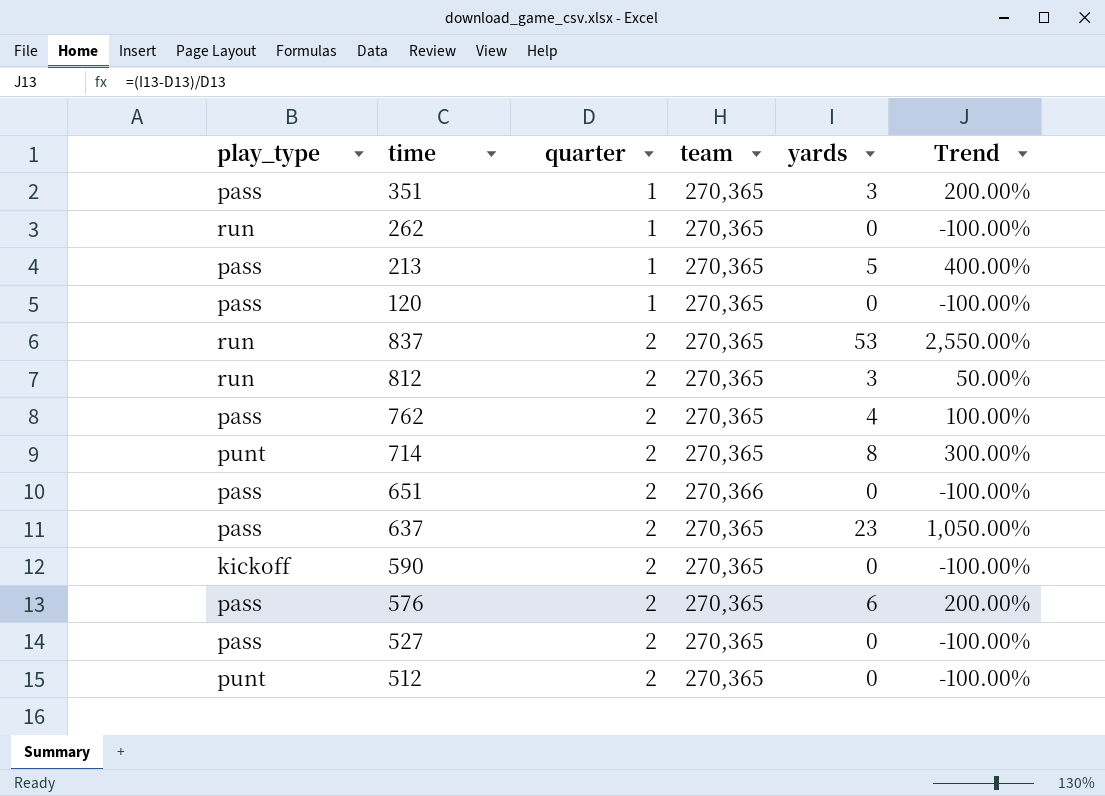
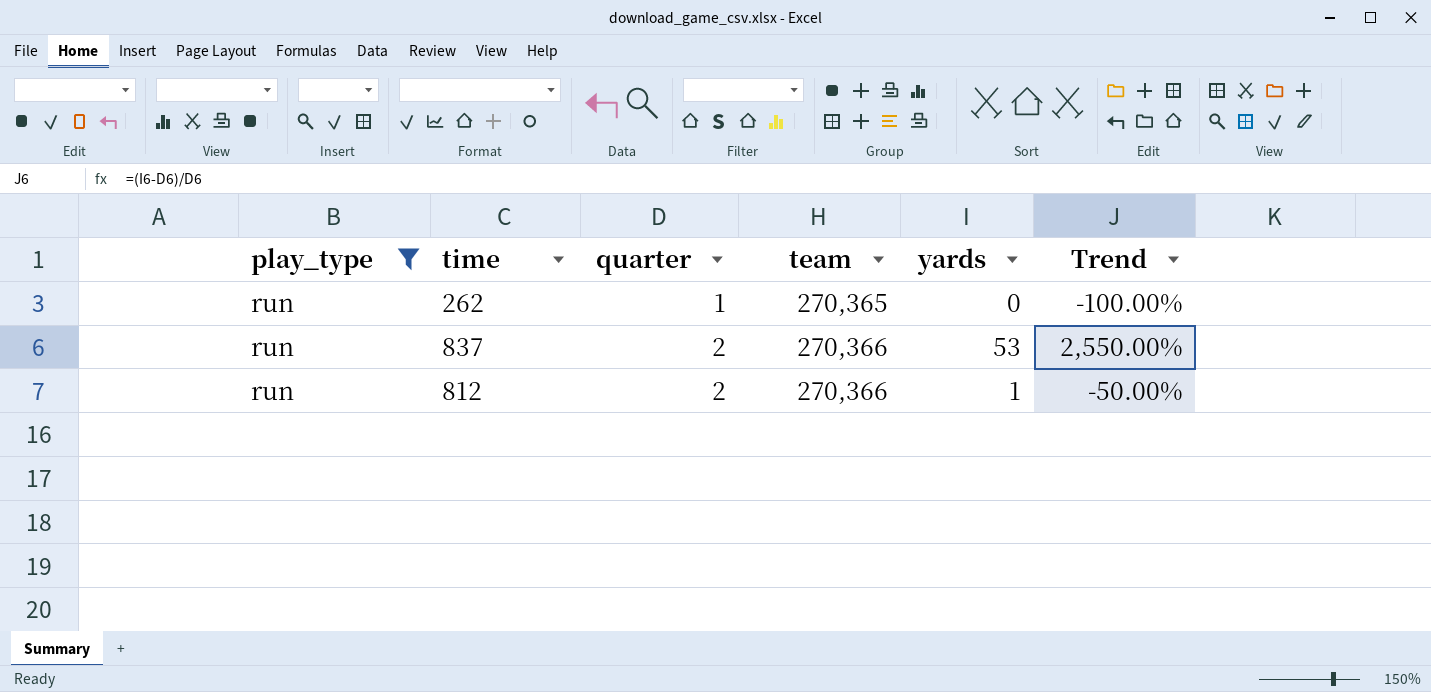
filter: none -> play_type = run
837 | team: 270,365 -> 270,366
812 | team: 270,365 -> 270,366
812 | yards: 3 -> 1
812 | Trend: 50.00% -> -50.00%

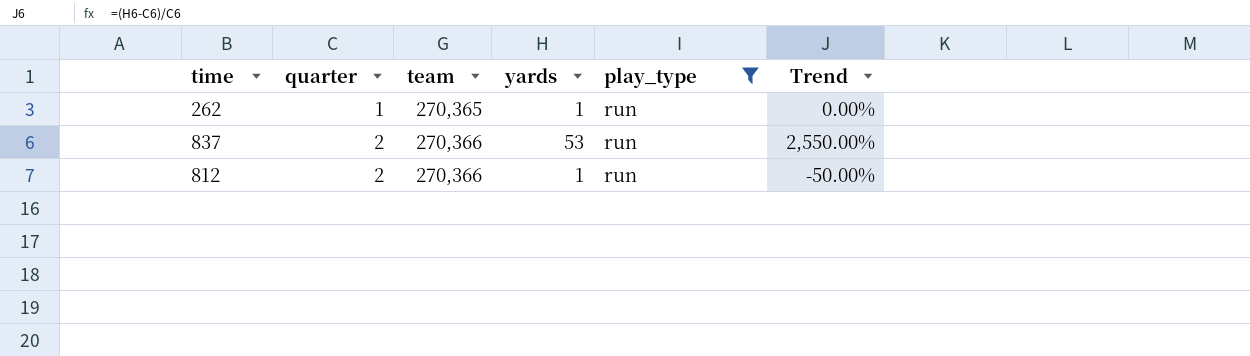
column play_type | position: 1 -> 5
262 | yards: 0 -> 1
262 | Trend: -100.00% -> 0.00%

